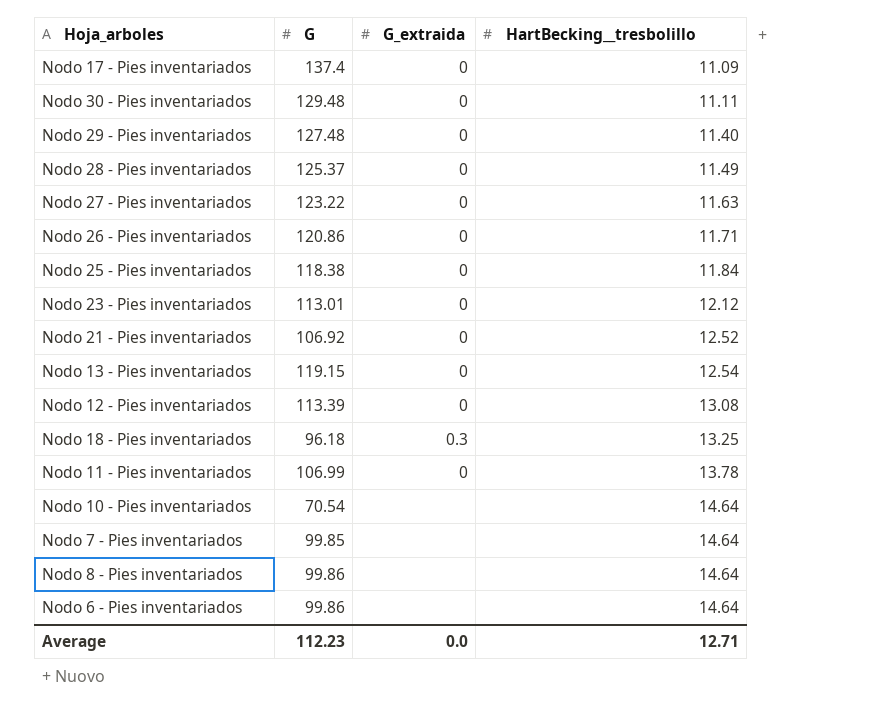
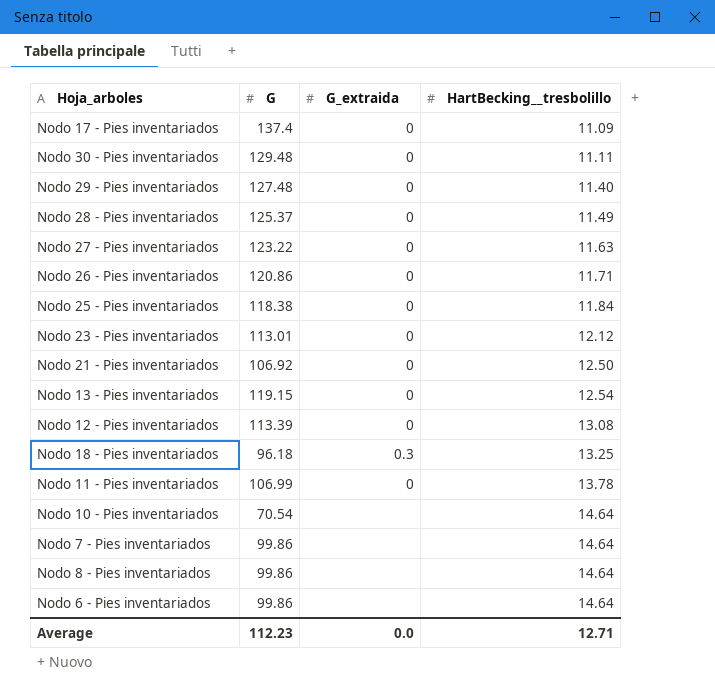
Nodo 21 - Pies inventariados | HartBecking__tresbolillo: 12.52 -> 12.50
Nodo 7 - Pies inventariados | G: 99.85 -> 99.86

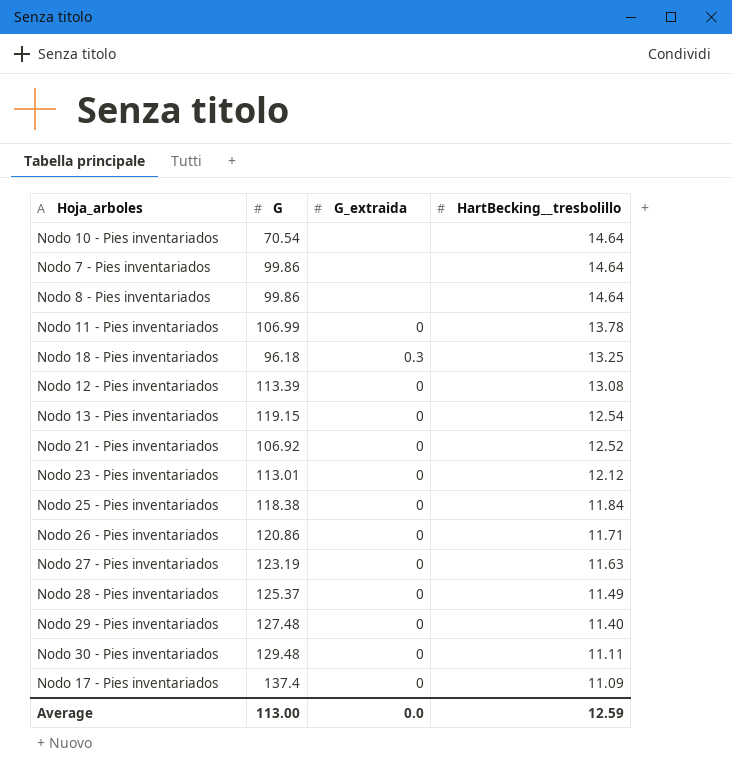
row order: HartBecking__tresbolillo ascending -> HartBecking__tresbolillo descending
row Nodo 6 - Pies inventariados: 99.86 | none | 14.64 -> none
Nodo 21 - Pies inventariados | HartBecking__tresbolillo: 12.50 -> 12.52
Nodo 27 - Pies inventariados | G: 123.22 -> 123.19
Average | G: 112.23 -> 113.00
Average | HartBecking__tresbolillo: 12.71 -> 12.59

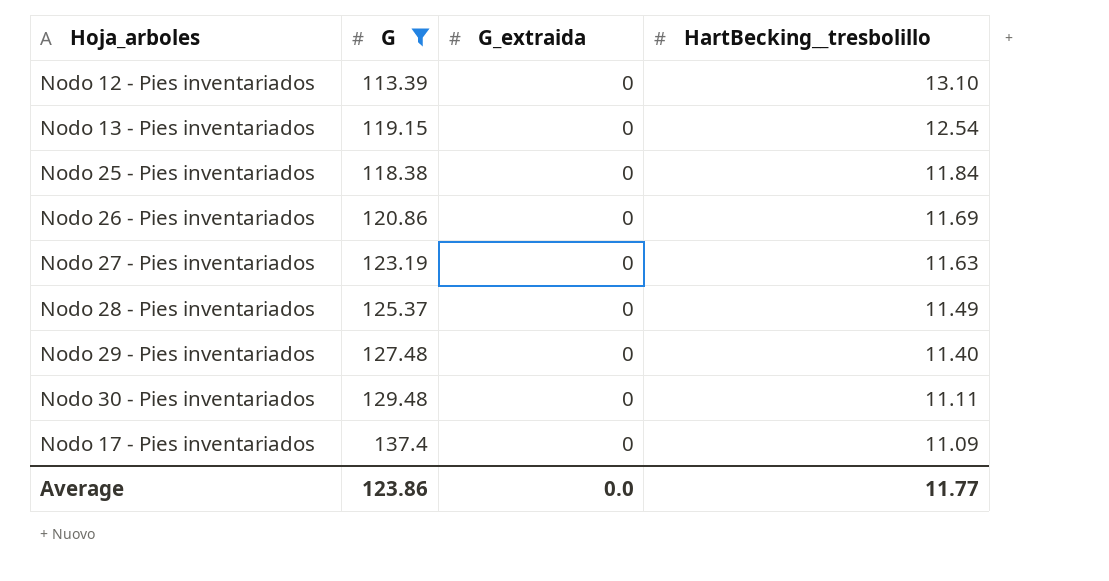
filter: none -> G >= 113.39
Nodo 12 - Pies inventariados | HartBecking__tresbolillo: 13.08 -> 13.10
Nodo 26 - Pies inventariados | HartBecking__tresbolillo: 11.71 -> 11.69
Average | G: 113.00 -> 123.86
Average | HartBecking__tresbolillo: 12.59 -> 11.77

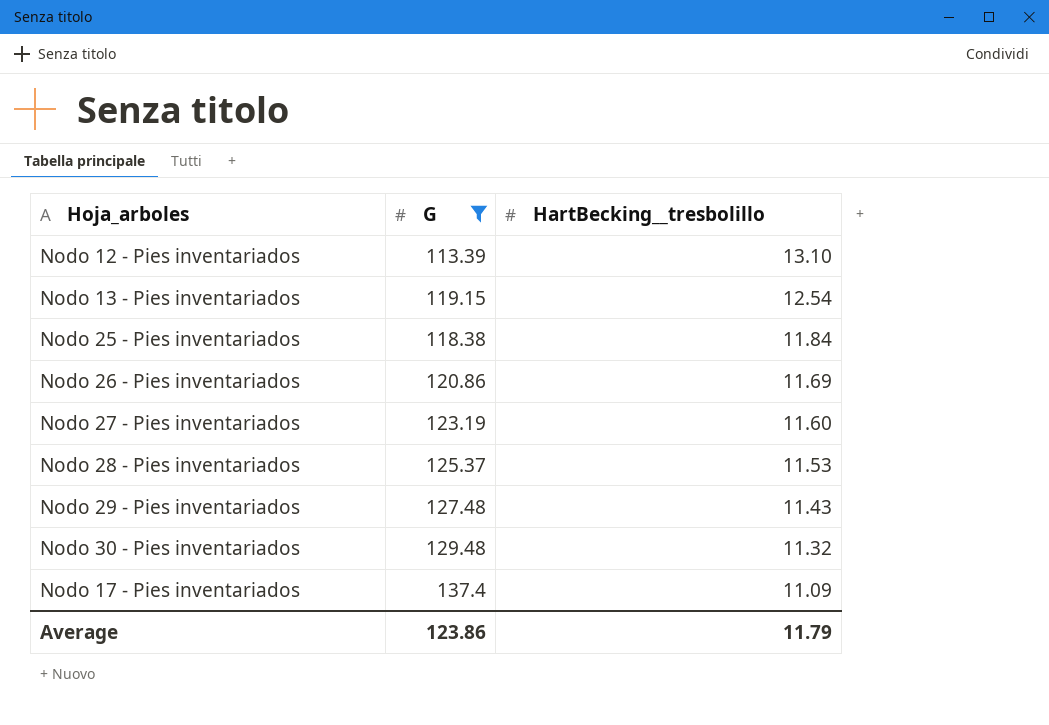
column G_extraida | position: 3 -> none
Nodo 27 - Pies inventariados | HartBecking__tresbolillo: 11.63 -> 11.60
Nodo 28 - Pies inventariados | HartBecking__tresbolillo: 11.49 -> 11.53
Nodo 29 - Pies inventariados | HartBecking__tresbolillo: 11.40 -> 11.43
Nodo 30 - Pies inventariados | HartBecking__tresbolillo: 11.11 -> 11.32
Average | HartBecking__tresbolillo: 11.77 -> 11.79

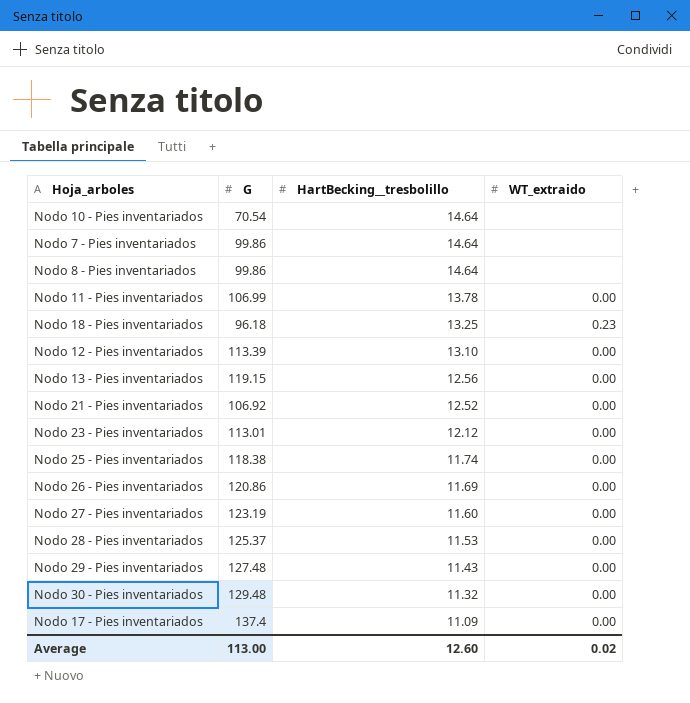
filter: G >= 113.39 -> none
column WT_extraido | position: none -> 4
Nodo 13 - Pies inventariados | HartBecking__tresbolillo: 12.54 -> 12.56
Nodo 25 - Pies inventariados | HartBecking__tresbolillo: 11.84 -> 11.74
Average | G: 123.86 -> 113.00
Average | HartBecking__tresbolillo: 11.79 -> 12.60

